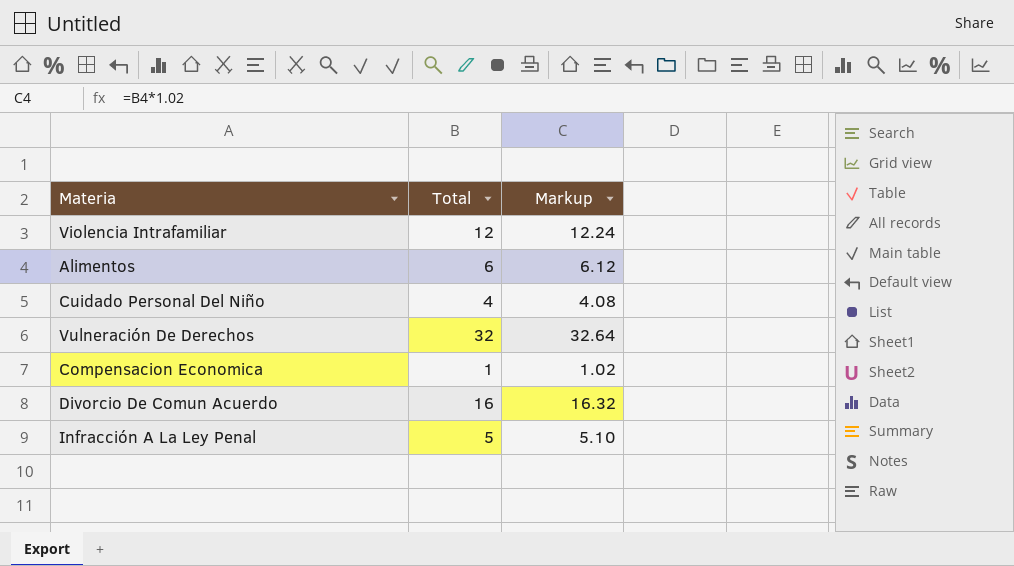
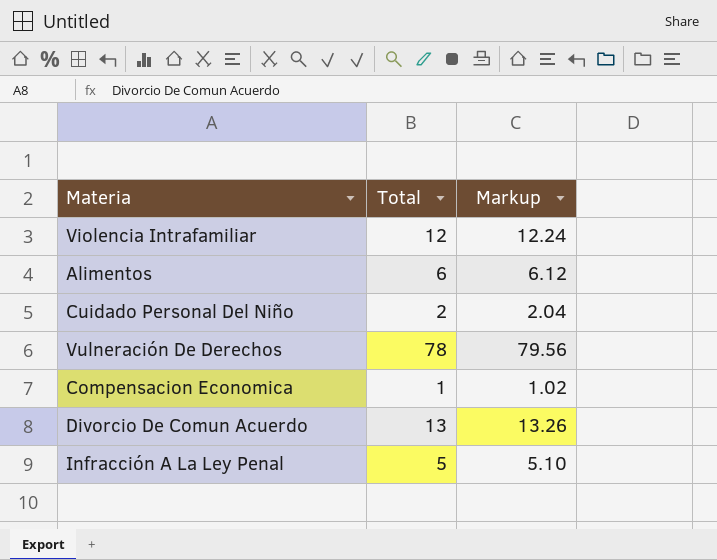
Cuidado Personal Del Niño | Total: 4 -> 2
Cuidado Personal Del Niño | Markup: 4.08 -> 2.04
Vulneración De Derechos | Total: 32 -> 78
Vulneración De Derechos | Markup: 32.64 -> 79.56
Divorcio De Comun Acuerdo | Total: 16 -> 13
Divorcio De Comun Acuerdo | Markup: 16.32 -> 13.26

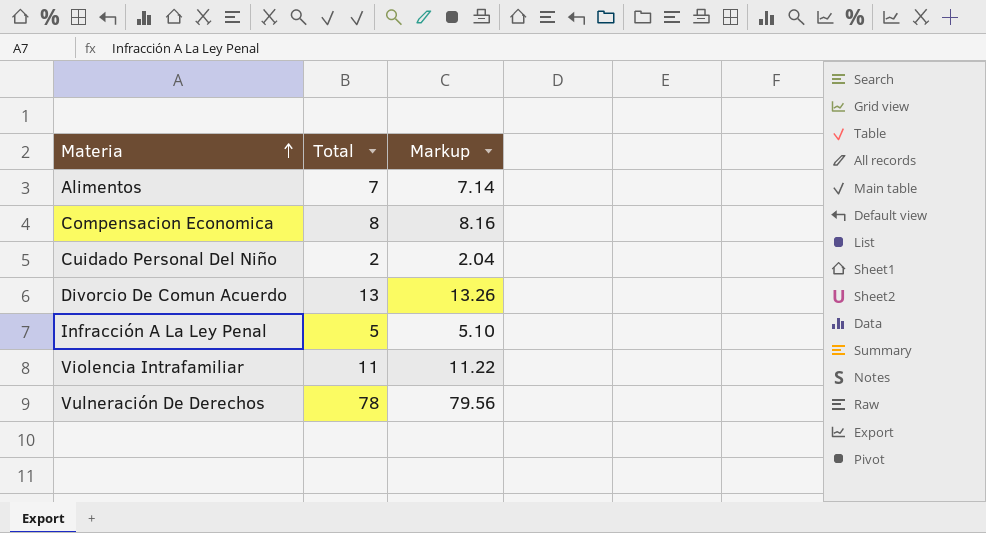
row order: none -> Materia ascending
Alimentos | Total: 6 -> 7
Alimentos | Markup: 6.12 -> 7.14
Compensacion Economica | Total: 1 -> 8
Compensacion Economica | Markup: 1.02 -> 8.16
Violencia Intrafamiliar | Total: 12 -> 11
Violencia Intrafamiliar | Markup: 12.24 -> 11.22

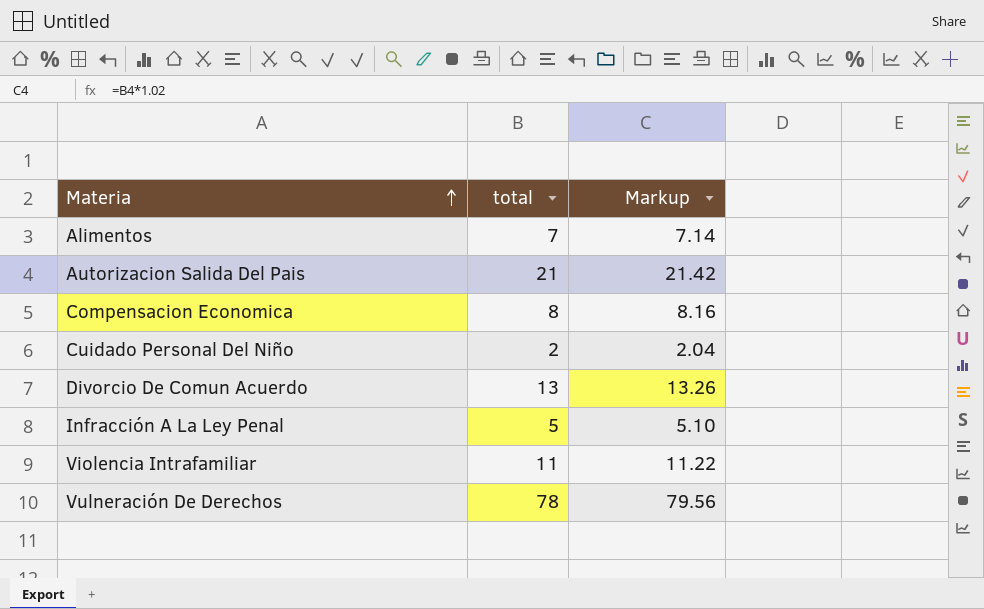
column name: Total -> total
row Autorizacion Salida Del Pais: none -> 21 | 21.42

